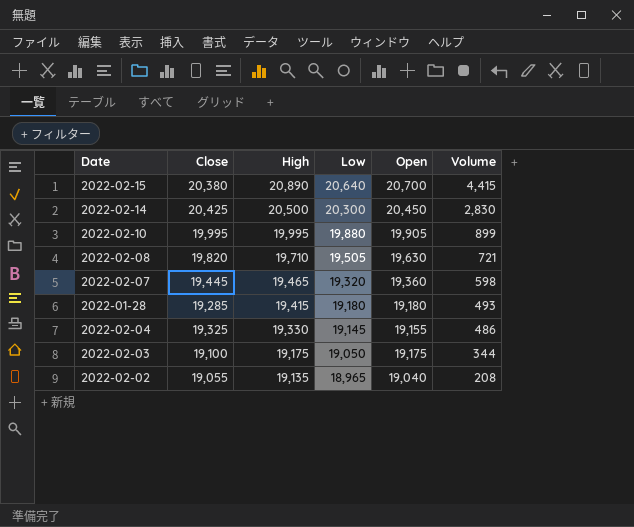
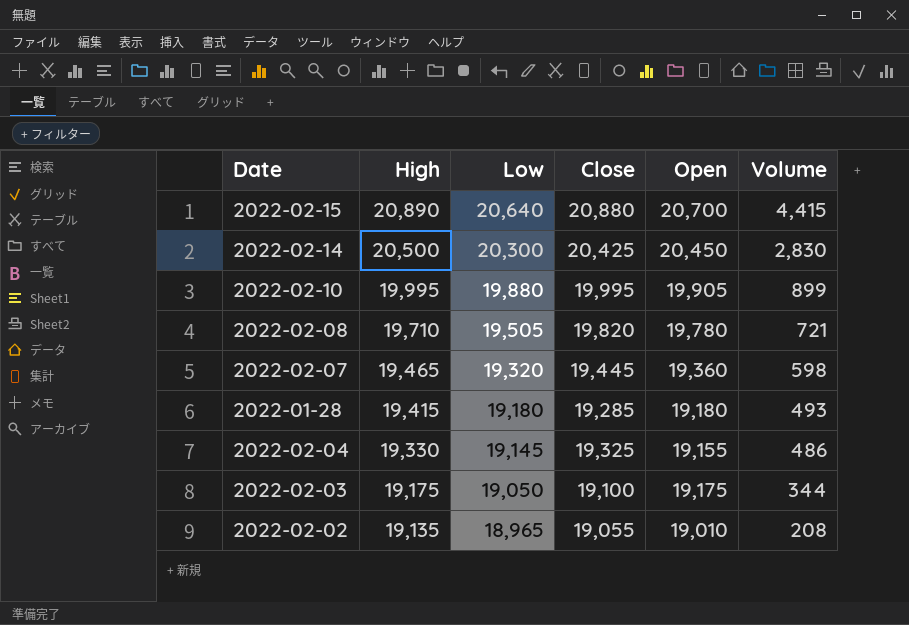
column Close | position: 2 -> 4
2022-02-15 | Close: 20,380 -> 20,880
2022-02-08 | Open: 19,630 -> 19,780
2022-02-02 | Open: 19,040 -> 19,010

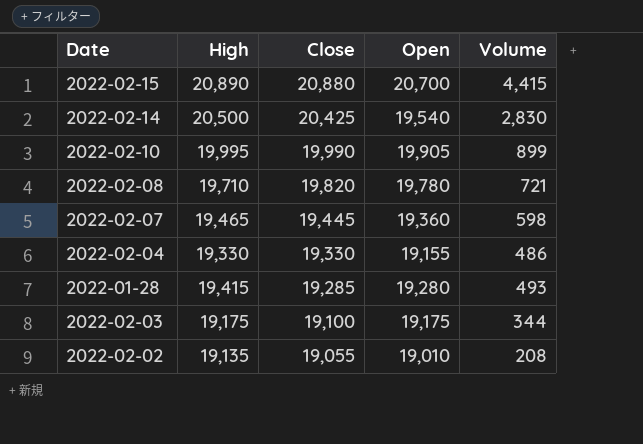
row order: High descending -> Close descending
column Low | position: 3 -> none
2022-02-14 | Open: 20,450 -> 19,540
2022-02-10 | Close: 19,995 -> 19,990
2022-02-04 | Close: 19,325 -> 19,330
2022-01-28 | Open: 19,180 -> 19,280

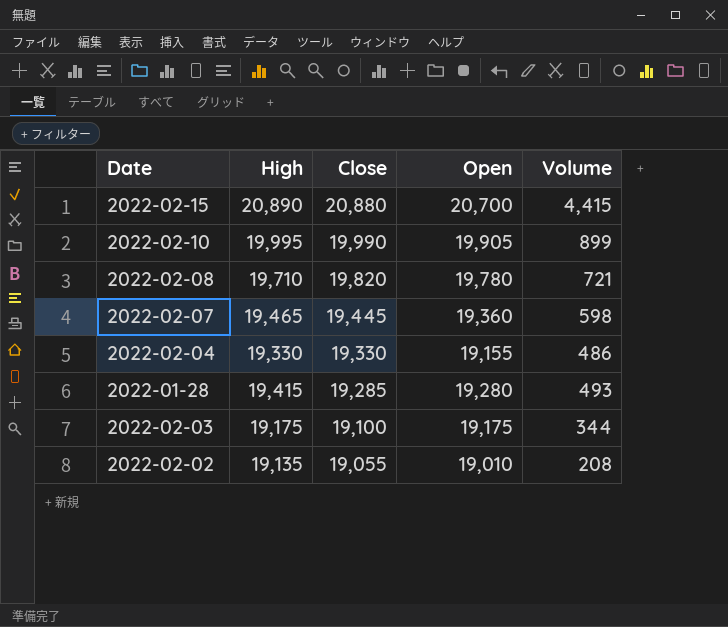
row 2022-02-14: 20,500 | 20,425 | 19,540 | 2,830 -> none

